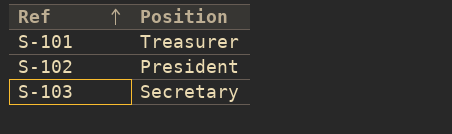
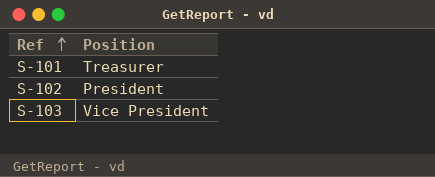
S-103 | Position: Secretary -> Vice President

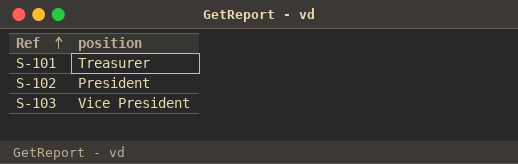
column name: Position -> position

